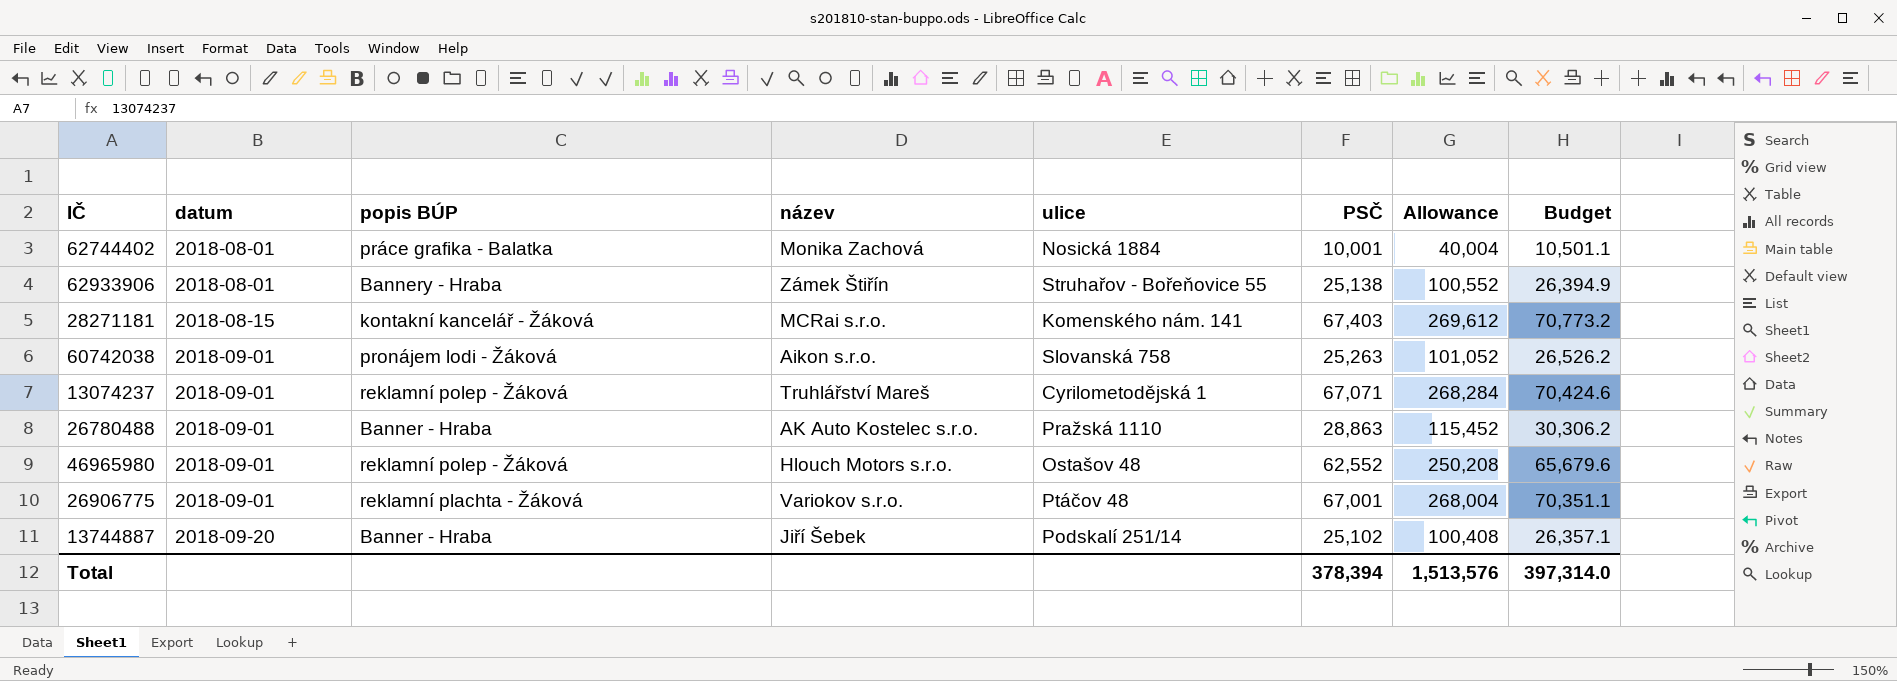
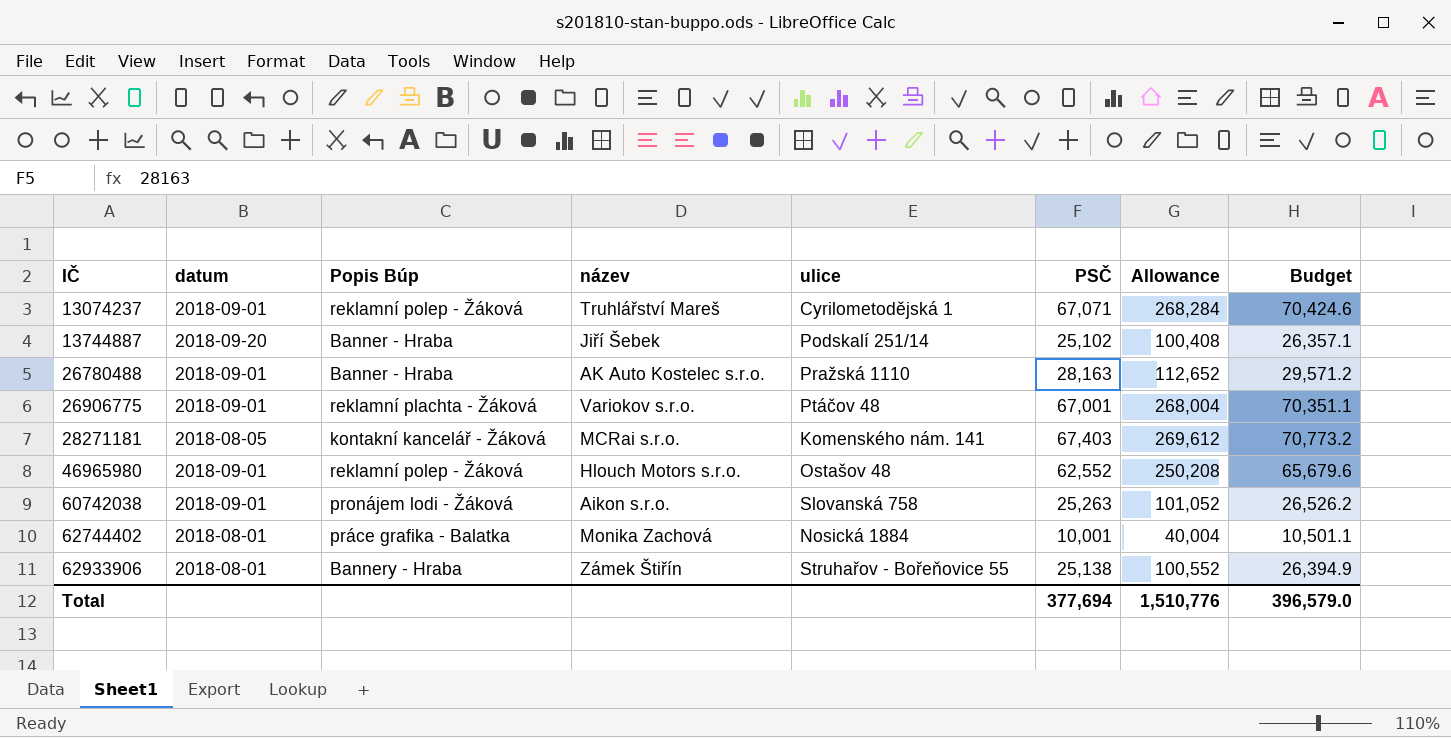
row order: datum ascending -> IČ ascending
column name: popis BÚP -> Popis Búp
26780488 | PSČ: 28,863 -> 28,163
26780488 | Allowance: 115,452 -> 112,652
26780488 | Budget: 30,306.2 -> 29,571.2
28271181 | datum: 2018-08-15 -> 2018-08-05
Total | PSČ: 378,394 -> 377,694
Total | Allowance: 1,513,576 -> 1,510,776
Total | Budget: 397,314.0 -> 396,579.0

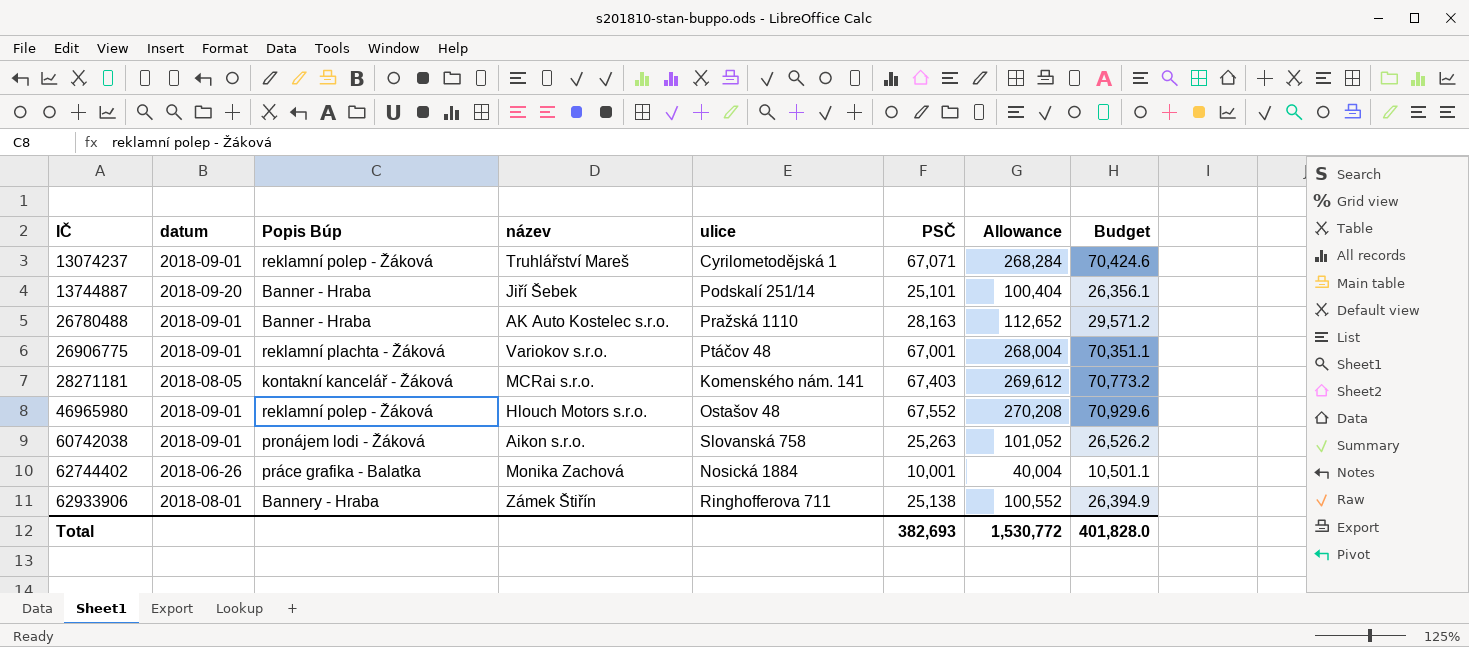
13744887 | PSČ: 25,102 -> 25,101
13744887 | Allowance: 100,408 -> 100,404
13744887 | Budget: 26,357.1 -> 26,356.1
46965980 | PSČ: 62,552 -> 67,552
46965980 | Allowance: 250,208 -> 270,208
46965980 | Budget: 65,679.6 -> 70,929.6
62744402 | datum: 2018-08-01 -> 2018-06-26
62933906 | ulice: Struhařov - Bořeňovice 55 -> Ringhofferova 711
Total | PSČ: 377,694 -> 382,693
Total | Allowance: 1,510,776 -> 1,530,772
Total | Budget: 396,579.0 -> 401,828.0

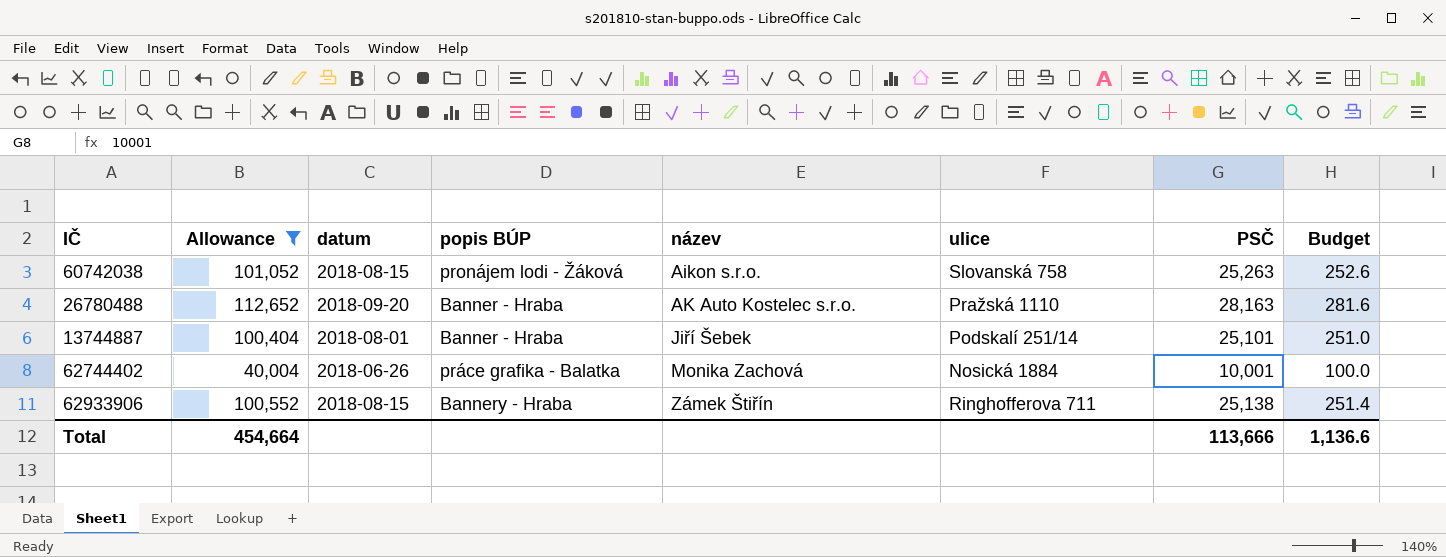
filter: none -> Allowance <= 112,652
row order: IČ ascending -> název ascending
column Allowance | position: 7 -> 2
column name: Popis Búp -> popis BÚP
column Budget | formula: [PSČ] * 1.05 -> [PSČ] * 0.01
60742038 | datum: 2018-09-01 -> 2018-08-15
26780488 | datum: 2018-09-01 -> 2018-09-20
13744887 | datum: 2018-09-20 -> 2018-08-01
62933906 | datum: 2018-08-01 -> 2018-08-15
Total | Allowance: 1,530,772 -> 454,664
Total | PSČ: 382,693 -> 113,666
Total | Budget: 401,828.0 -> 1,136.6

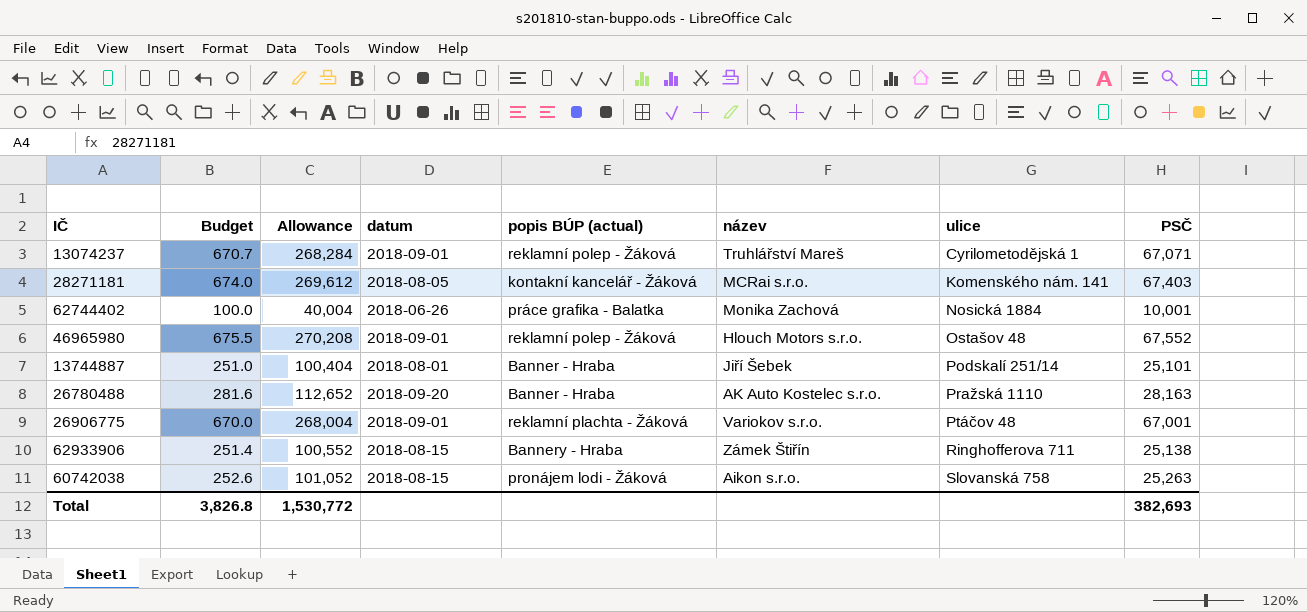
filter: Allowance <= 112,652 -> none
row order: název ascending -> ulice ascending
column Budget | position: 8 -> 2
column name: popis BÚP -> popis BÚP (actual)
Total | Budget: 1,136.6 -> 3,826.8
Total | Allowance: 454,664 -> 1,530,772
Total | PSČ: 113,666 -> 382,693

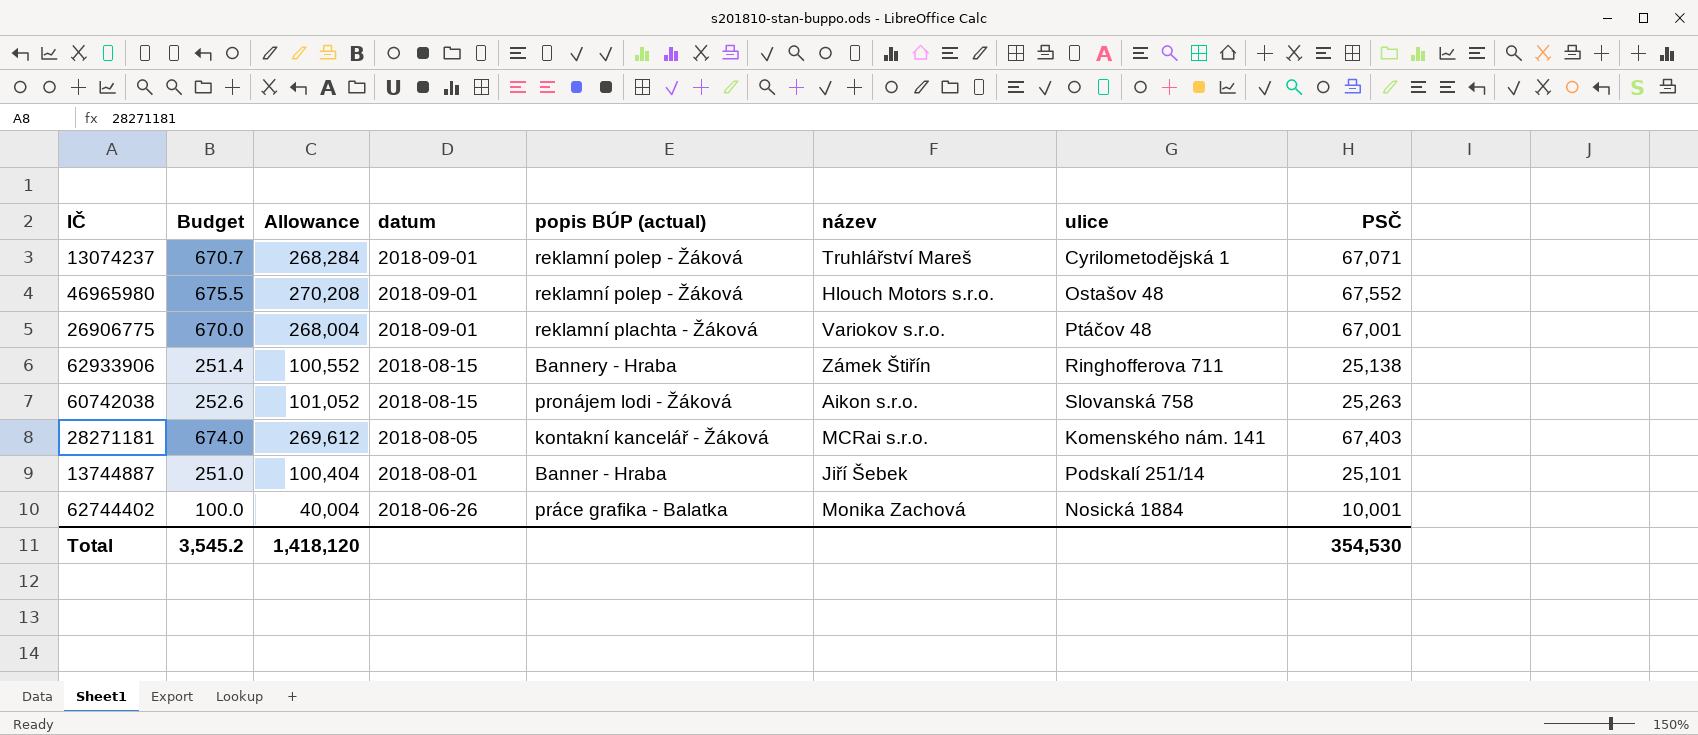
row order: ulice ascending -> datum descending
row 26780488: 281.6 | 112,652 | 2018-09-20 | Banner - Hraba | AK Auto Kostelec s.r.o. | Pražská 1110 | 28,163 -> none
Total | Budget: 3,826.8 -> 3,545.2
Total | Allowance: 1,530,772 -> 1,418,120
Total | PSČ: 382,693 -> 354,530

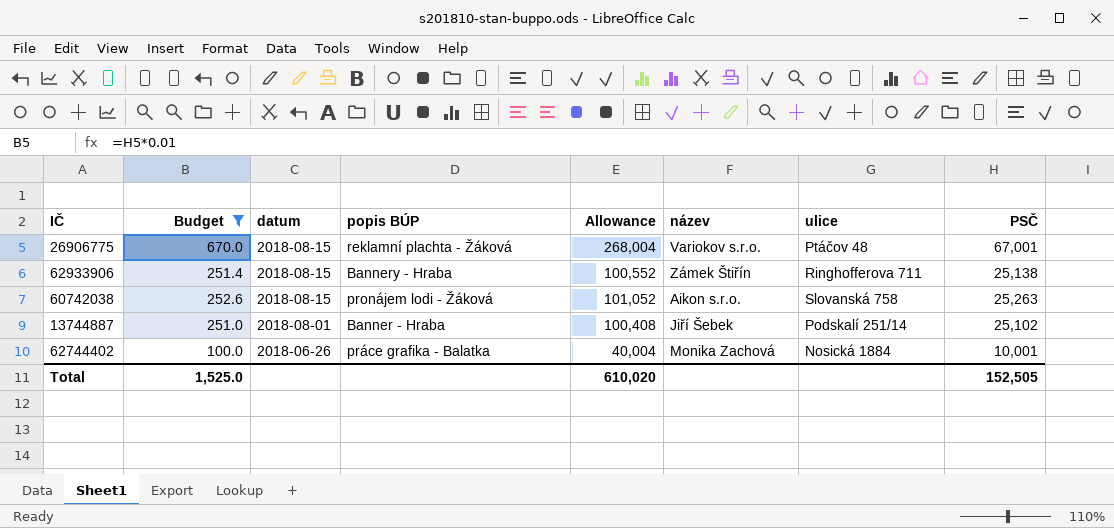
filter: none -> Budget <= 670.0
column name: popis BÚP (actual) -> popis BÚP
column Allowance | position: 3 -> 5
26906775 | datum: 2018-09-01 -> 2018-08-15
13744887 | Allowance: 100,404 -> 100,408
13744887 | PSČ: 25,101 -> 25,102
Total | Budget: 3,545.2 -> 1,525.0
Total | Allowance: 1,418,120 -> 610,020
Total | PSČ: 354,530 -> 152,505

